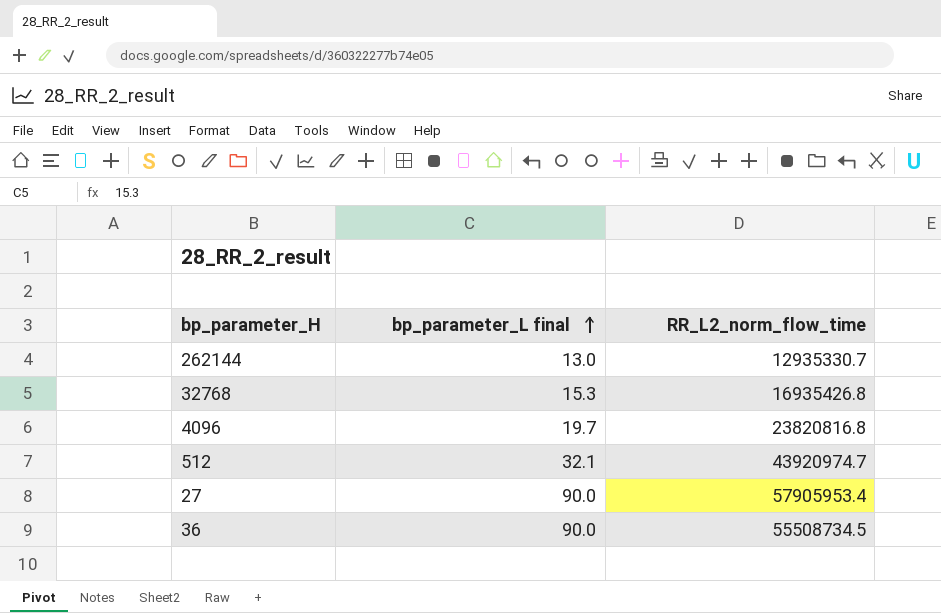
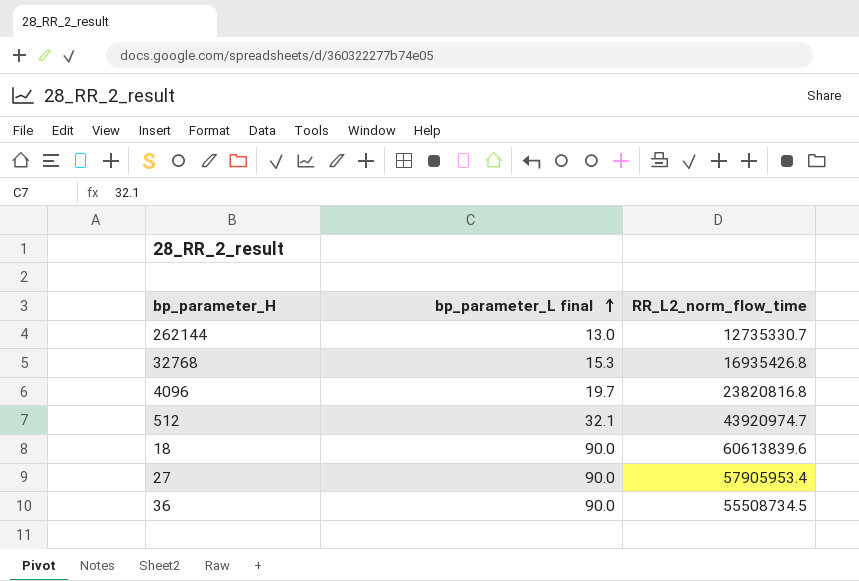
262144 | RR_L2_norm_flow_time: 12935330.7 -> 12735330.7
row 18: none -> 90.0 | 60613839.6

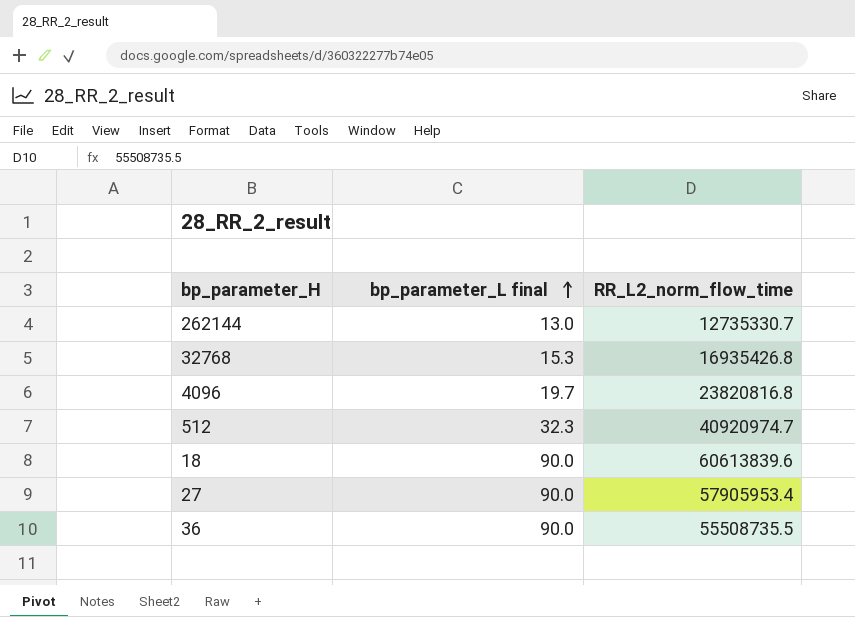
512 | bp_parameter_L final: 32.1 -> 32.3
512 | RR_L2_norm_flow_time: 43920974.7 -> 40920974.7
36 | RR_L2_norm_flow_time: 55508734.5 -> 55508735.5

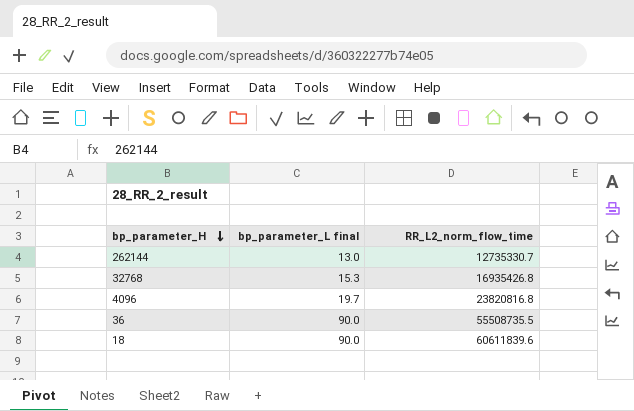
row order: bp_parameter_L final ascending -> bp_parameter_H descending
row 512: 32.3 | 40920974.7 -> none
row 27: 90.0 | 57905953.4 -> none
18 | RR_L2_norm_flow_time: 60613839.6 -> 60611839.6

